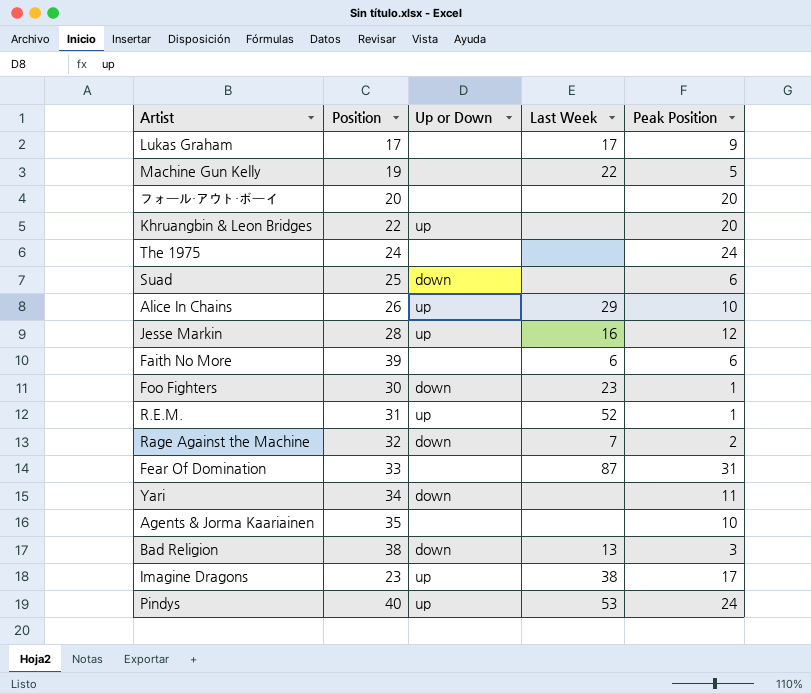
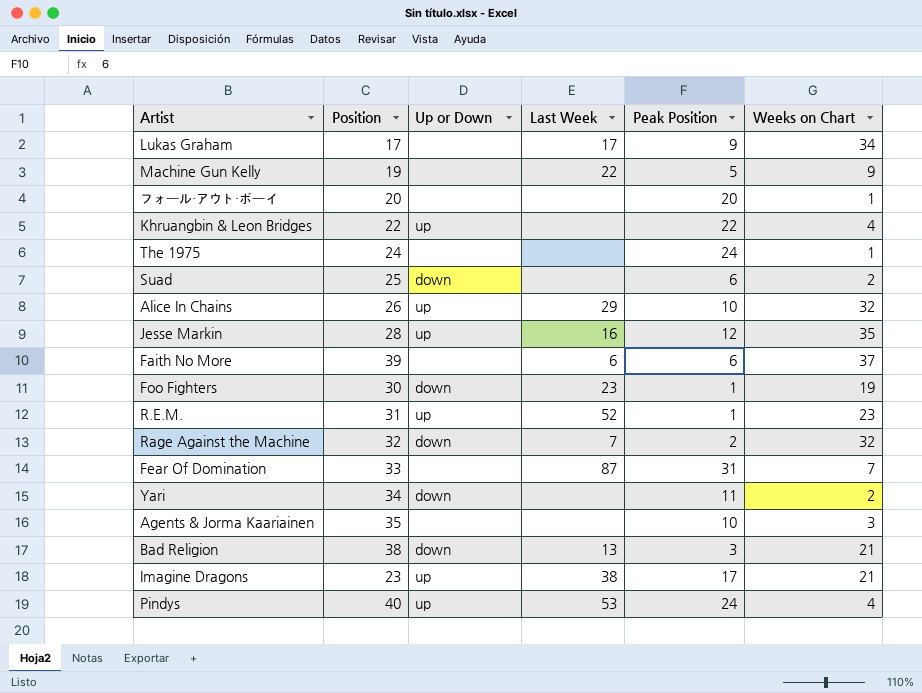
column Weeks on Chart | position: none -> 6
Khruangbin & Leon Bridges | Peak Position: 20 -> 22

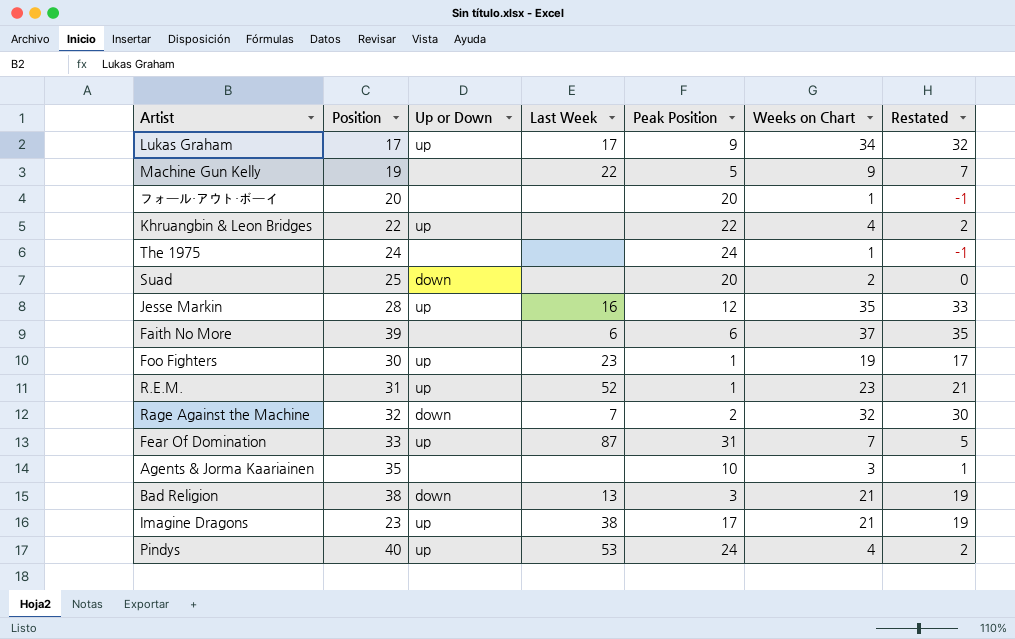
column Restated | formula: none -> [Weeks on Chart] - 2
row Alice In Chains: 26 | up | 29 | 10 | 32 -> none
row Yari: 34 | down | none | 11 | 2 -> none
Lukas Graham | Up or Down: none -> up
Suad | Peak Position: 6 -> 20
Foo Fighters | Up or Down: down -> up
Fear Of Domination | Up or Down: none -> up

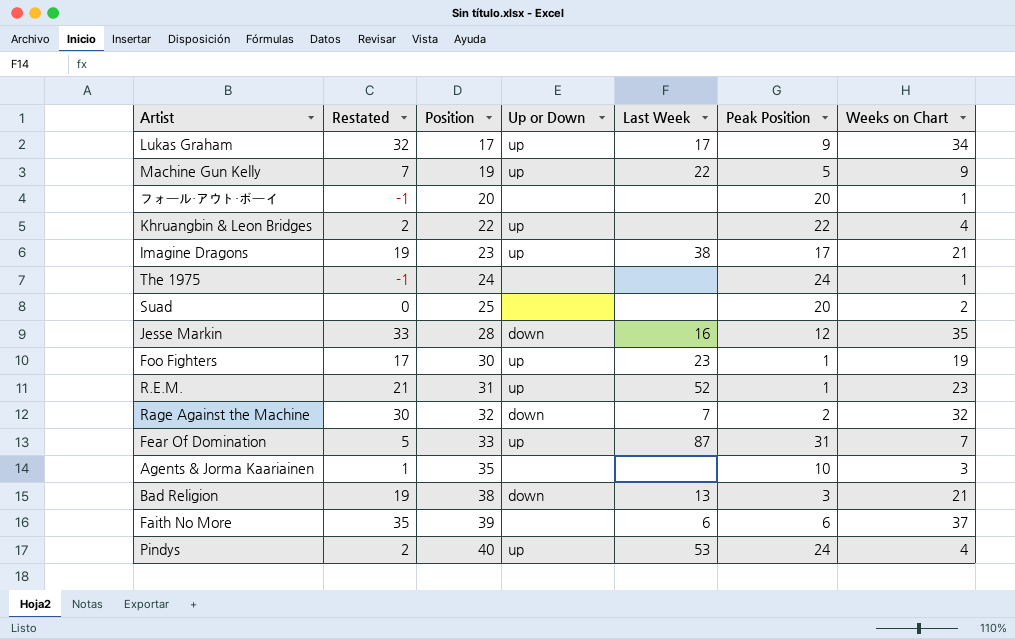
row order: none -> Position ascending
column Restated | position: 7 -> 2
Machine Gun Kelly | Up or Down: none -> up
Suad | Up or Down: down -> none
Jesse Markin | Up or Down: up -> down

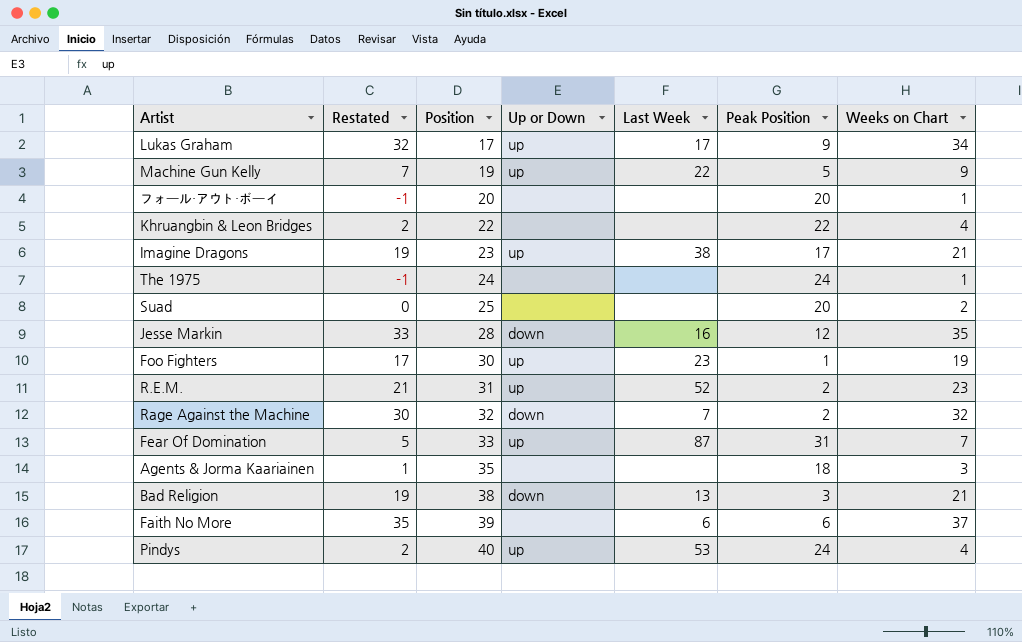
Khruangbin & Leon Bridges | Up or Down: up -> none
R.E.M. | Peak Position: 1 -> 2
Agents & Jorma Kaariainen | Peak Position: 10 -> 18

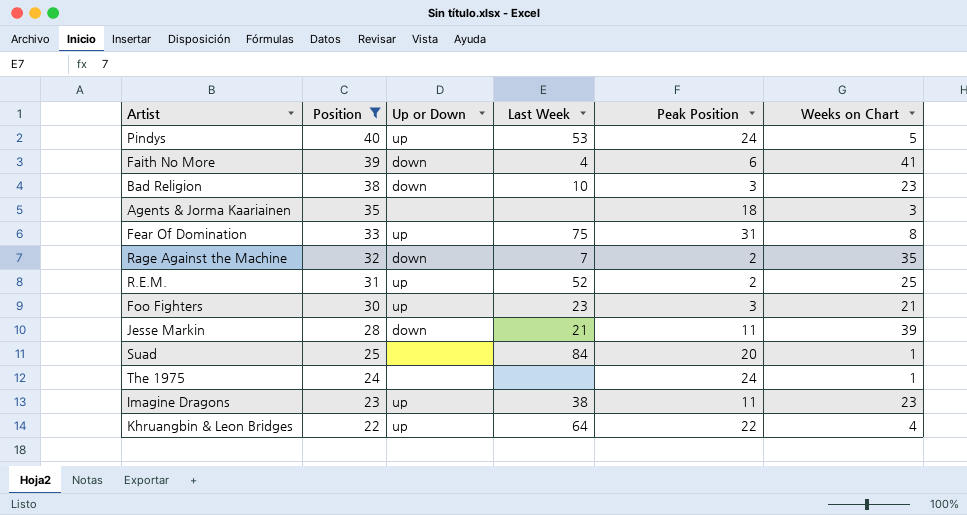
filter: none -> Position >= 22
row order: Position ascending -> Position descending
column Restated | formula: [Weeks on Chart] - 2 -> none
Pindys | Weeks on Chart: 4 -> 5
Faith No More | Up or Down: none -> down
Faith No More | Last Week: 6 -> 4
Faith No More | Weeks on Chart: 37 -> 41
Bad Religion | Last Week: 13 -> 10
Bad Religion | Weeks on Chart: 21 -> 23
Fear Of Domination | Last Week: 87 -> 75
Fear Of Domination | Weeks on Chart: 7 -> 8
Rage Against the Machine | Weeks on Chart: 32 -> 35
R.E.M. | Weeks on Chart: 23 -> 25
Foo Fighters | Peak Position: 1 -> 3
Foo Fighters | Weeks on Chart: 19 -> 21
Jesse Markin | Last Week: 16 -> 21
Jesse Markin | Peak Position: 12 -> 11
Jesse Markin | Weeks on Chart: 35 -> 39
Suad | Last Week: none -> 84
Suad | Weeks on Chart: 2 -> 1
Imagine Dragons | Peak Position: 17 -> 11
Imagine Dragons | Weeks on Chart: 21 -> 23
Khruangbin & Leon Bridges | Up or Down: none -> up
Khruangbin & Leon Bridges | Last Week: none -> 64

